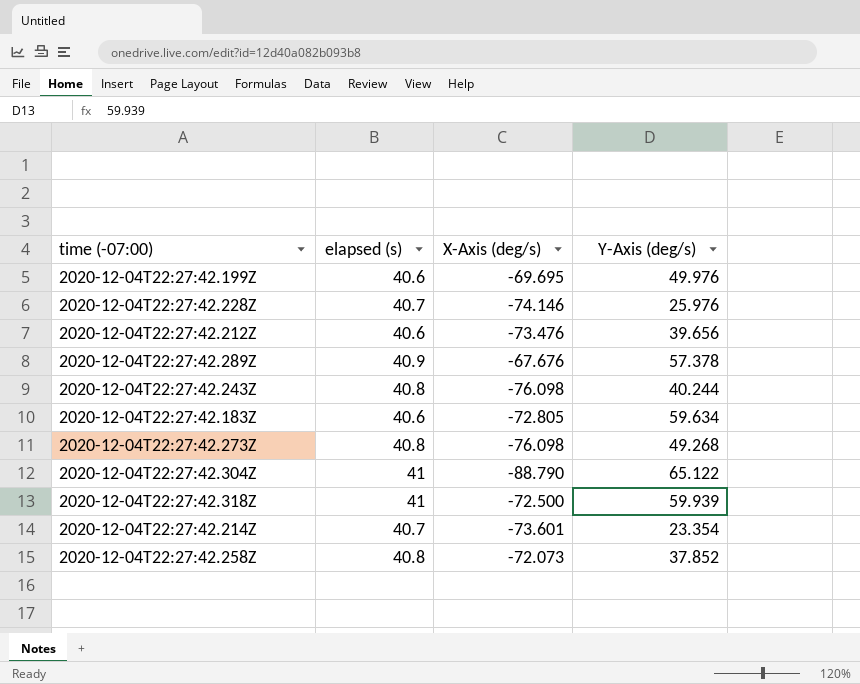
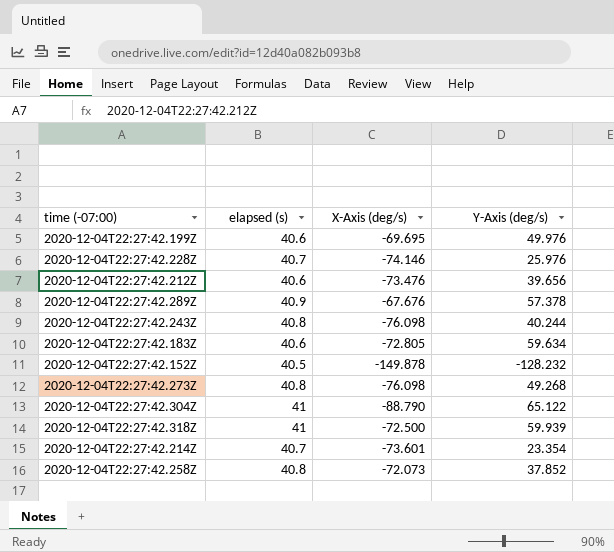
row 2020-12-04T22:27:42.152Z: none -> 40.5 | -149.878 | -128.232

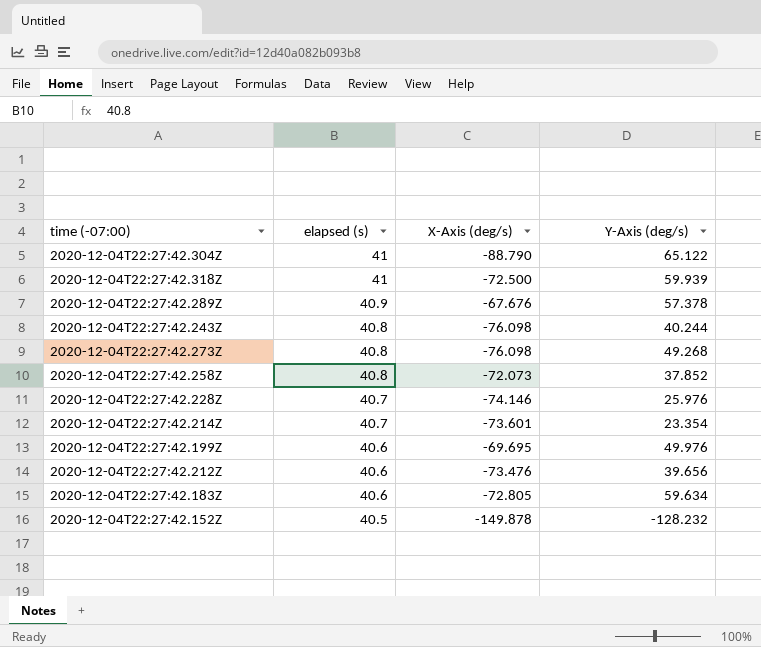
row order: none -> elapsed (s) descending

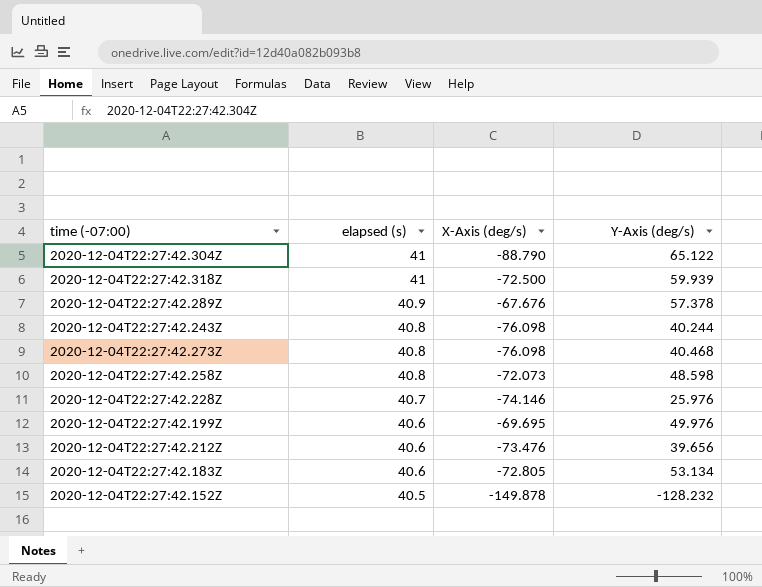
row 2020-12-04T22:27:42.214Z: 40.7 | -73.601 | 23.354 -> none
2020-12-04T22:27:42.273Z | Y-Axis (deg/s): 49.268 -> 40.468
2020-12-04T22:27:42.258Z | Y-Axis (deg/s): 37.852 -> 48.598
2020-12-04T22:27:42.183Z | Y-Axis (deg/s): 59.634 -> 53.134

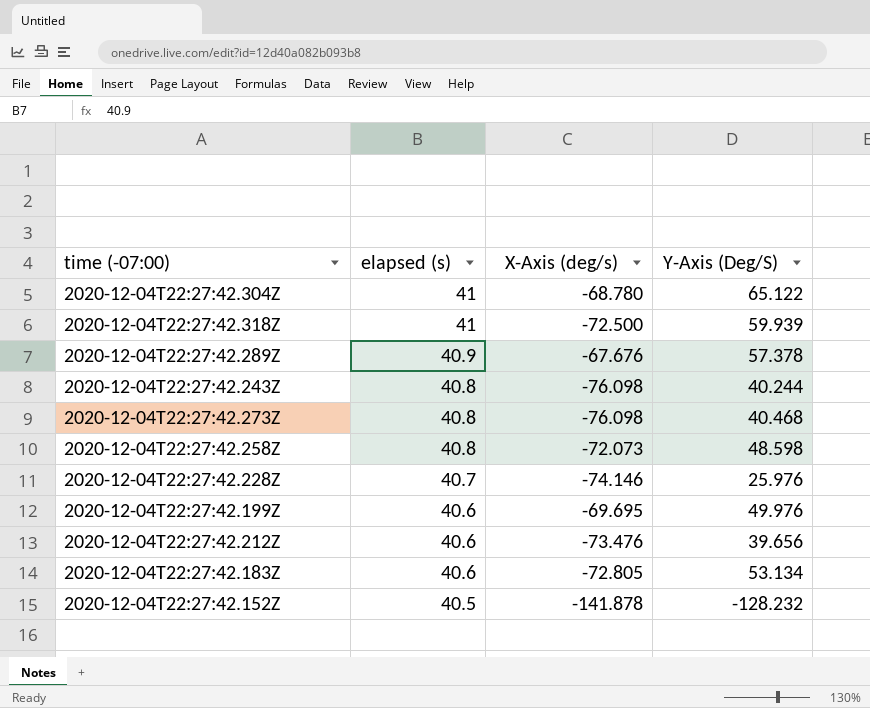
column name: Y-Axis (deg/s) -> Y-Axis (Deg/S)
2020-12-04T22:27:42.304Z | X-Axis (deg/s): -88.790 -> -68.780
2020-12-04T22:27:42.152Z | X-Axis (deg/s): -149.878 -> -141.878

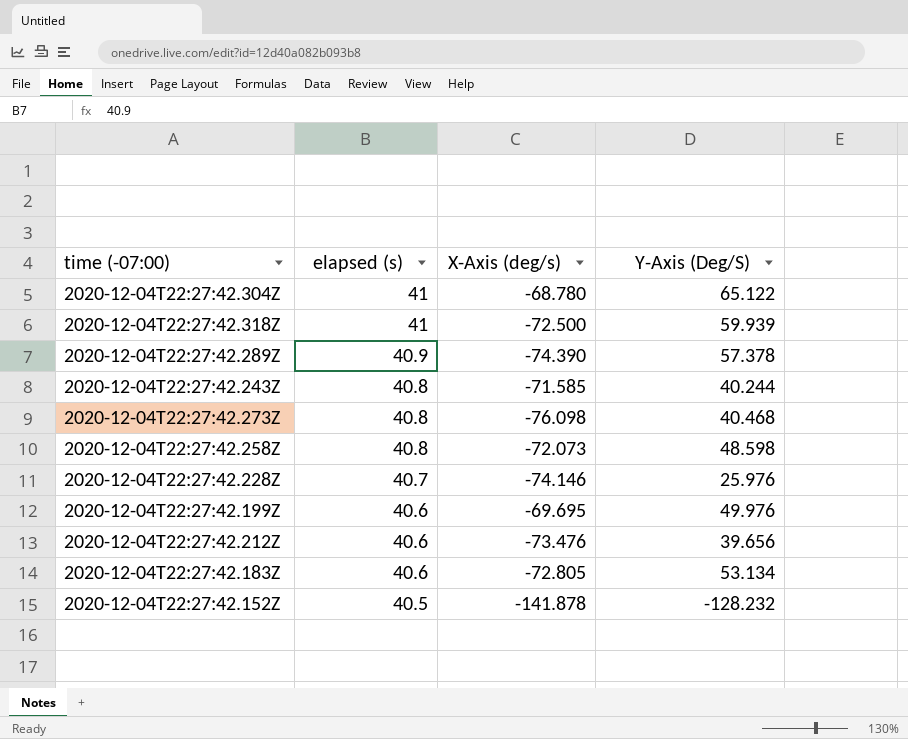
2020-12-04T22:27:42.289Z | X-Axis (deg/s): -67.676 -> -74.390
2020-12-04T22:27:42.243Z | X-Axis (deg/s): -76.098 -> -71.585

